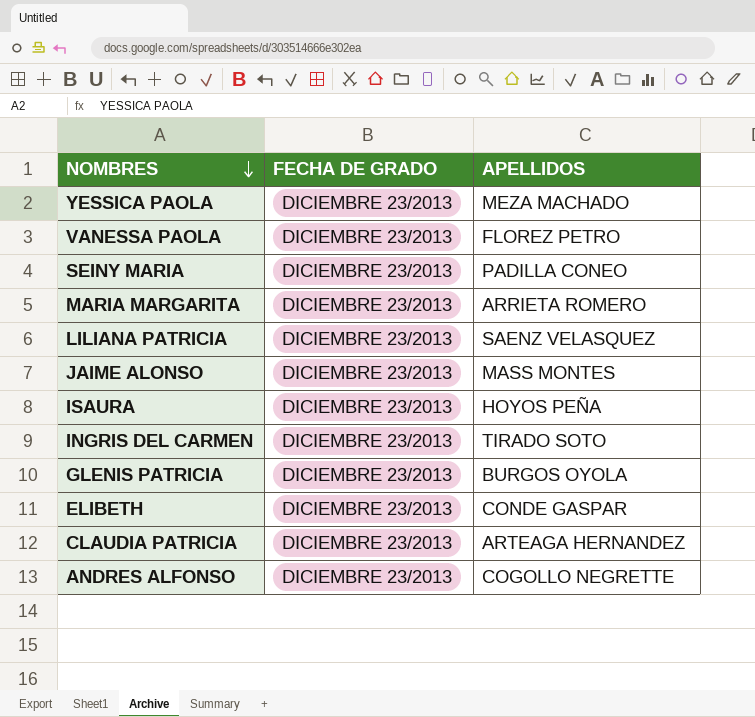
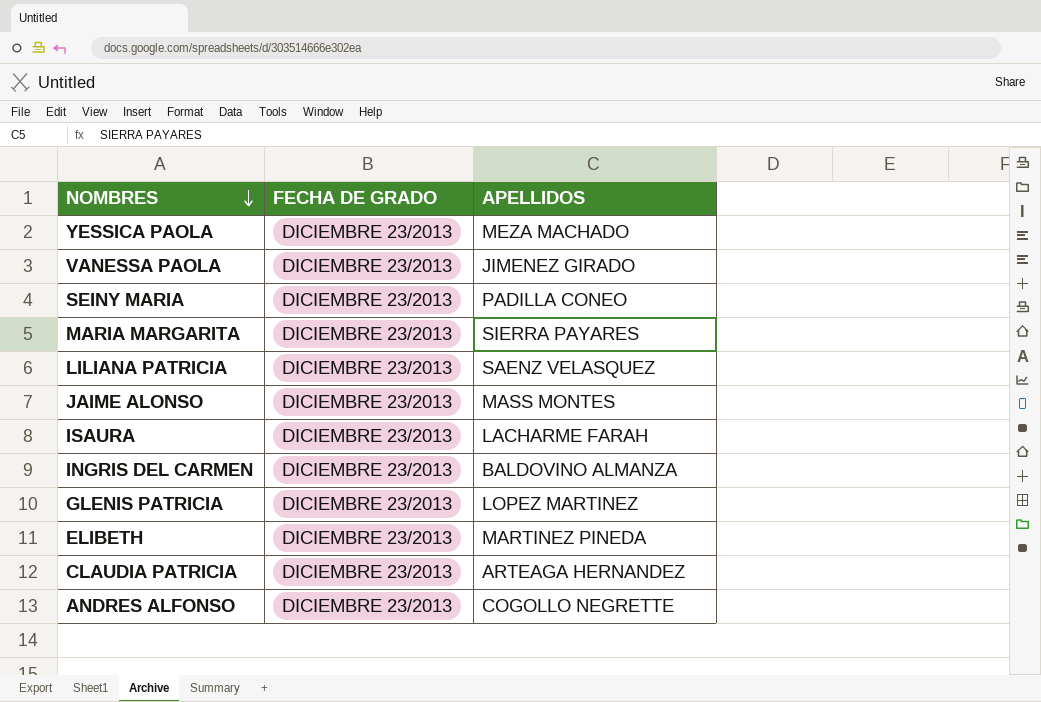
VANESSA PAOLA | APELLIDOS: FLOREZ PETRO -> JIMENEZ GIRADO
MARIA MARGARITA | APELLIDOS: ARRIETA ROMERO -> SIERRA PAYARES
ISAURA | APELLIDOS: HOYOS PEÑA -> LACHARME FARAH
INGRIS DEL CARMEN | APELLIDOS: TIRADO SOTO -> BALDOVINO ALMANZA
GLENIS PATRICIA | APELLIDOS: BURGOS OYOLA -> LOPEZ MARTINEZ
ELIBETH | APELLIDOS: CONDE GASPAR -> MARTINEZ PINEDA

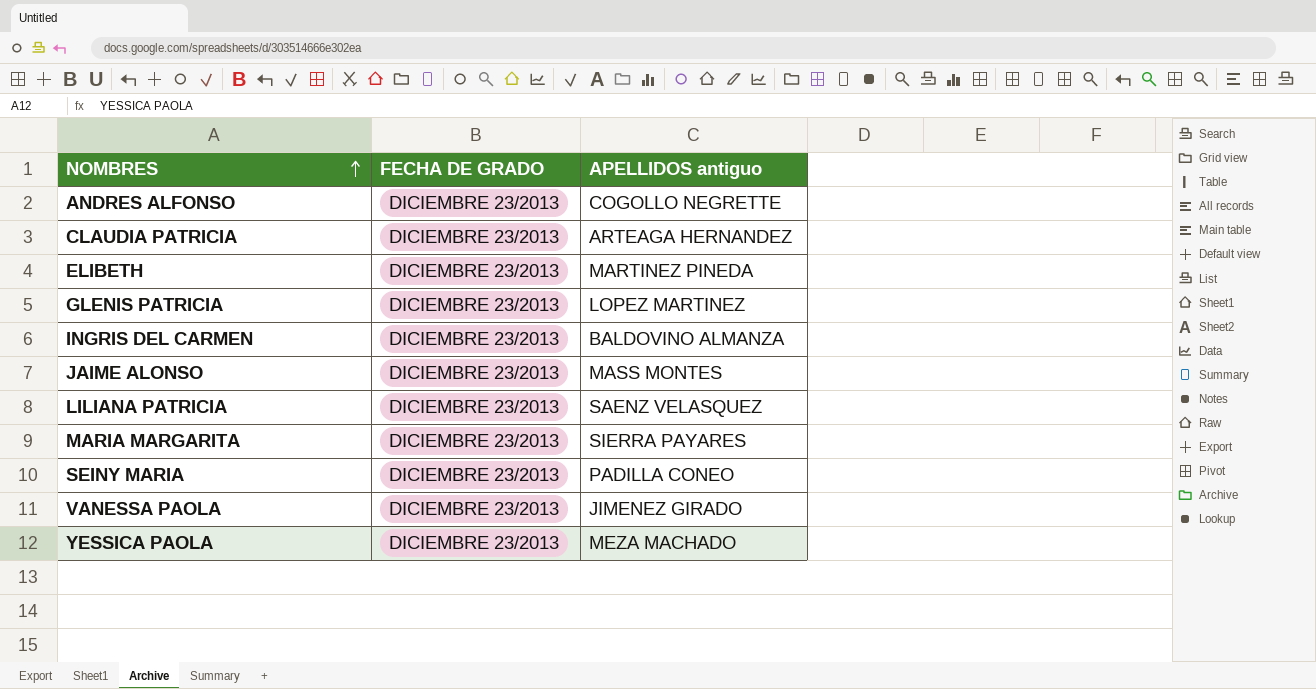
row order: NOMBRES descending -> NOMBRES ascending
column name: APELLIDOS -> APELLIDOS antiguo
row ISAURA: DICIEMBRE 23/2013 | LACHARME FARAH -> none

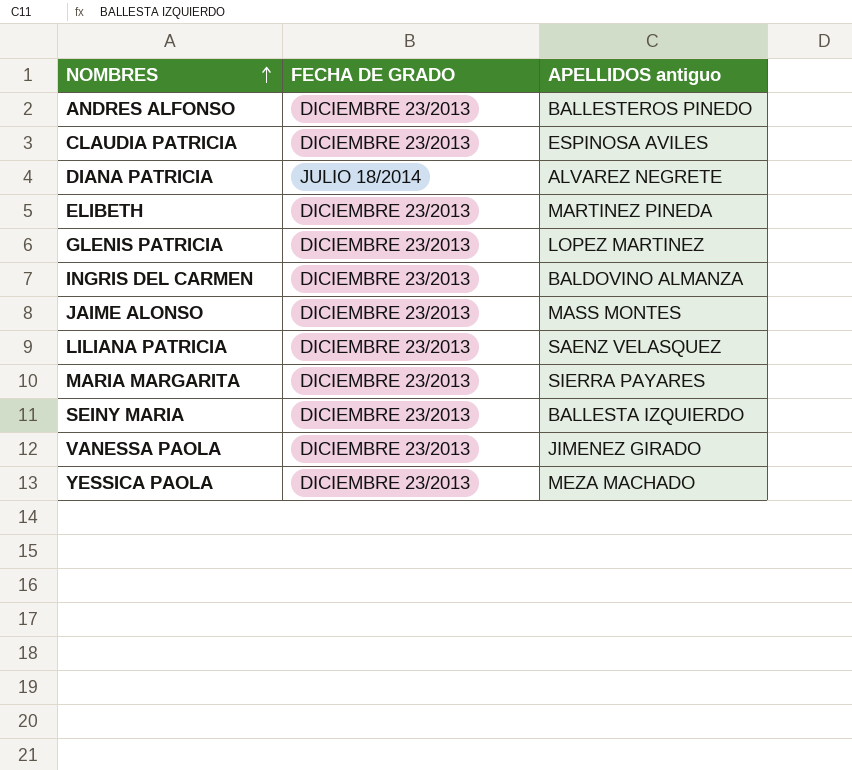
ANDRES ALFONSO | APELLIDOS antiguo: COGOLLO NEGRETTE -> BALLESTEROS PINEDO
CLAUDIA PATRICIA | APELLIDOS antiguo: ARTEAGA HERNANDEZ -> ESPINOSA AVILES
row DIANA PATRICIA: none -> JULIO 18/2014 | ALVAREZ NEGRETE
SEINY MARIA | APELLIDOS antiguo: PADILLA CONEO -> BALLESTA IZQUIERDO

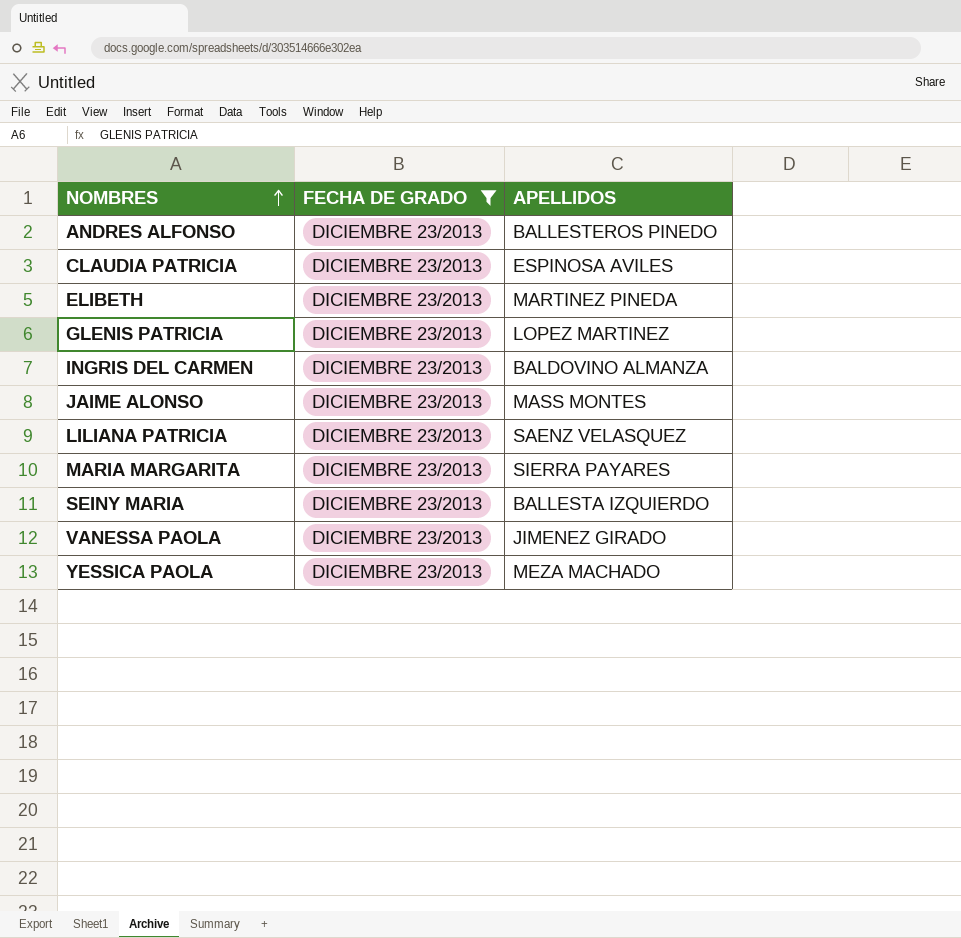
filter: none -> FECHA DE GRADO = DICIEMBRE 23/2013
column name: APELLIDOS antiguo -> APELLIDOS

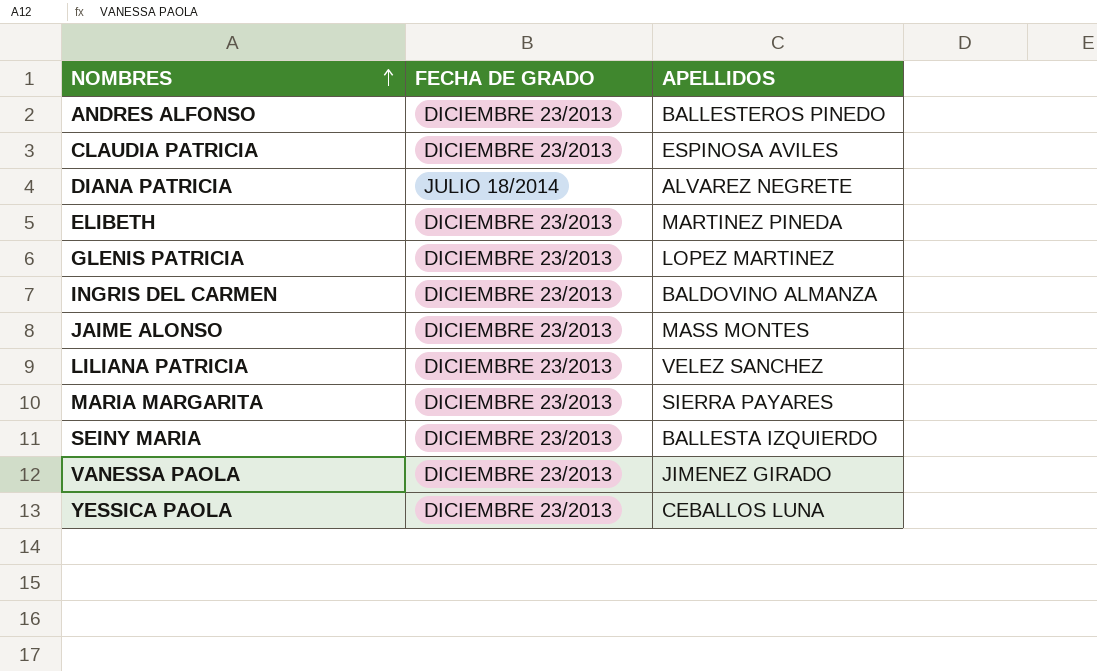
filter: FECHA DE GRADO = DICIEMBRE 23/2013 -> none
LILIANA PATRICIA | APELLIDOS: SAENZ VELASQUEZ -> VELEZ SANCHEZ
YESSICA PAOLA | APELLIDOS: MEZA MACHADO -> CEBALLOS LUNA

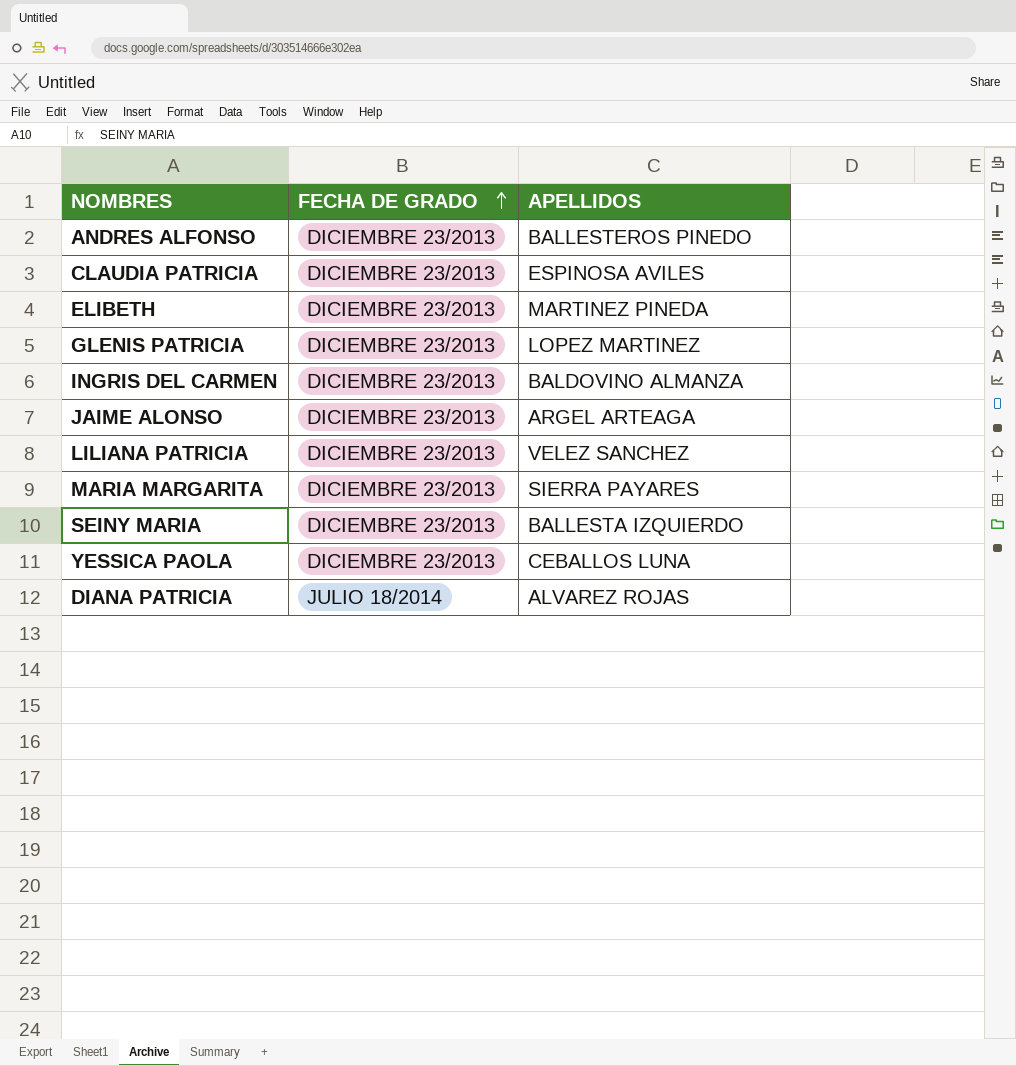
row order: NOMBRES ascending -> FECHA DE GRADO ascending
row VANESSA PAOLA: DICIEMBRE 23/2013 | JIMENEZ GIRADO -> none
JAIME ALONSO | APELLIDOS: MASS MONTES -> ARGEL ARTEAGA
DIANA PATRICIA | APELLIDOS: ALVAREZ NEGRETE -> ALVAREZ ROJAS

